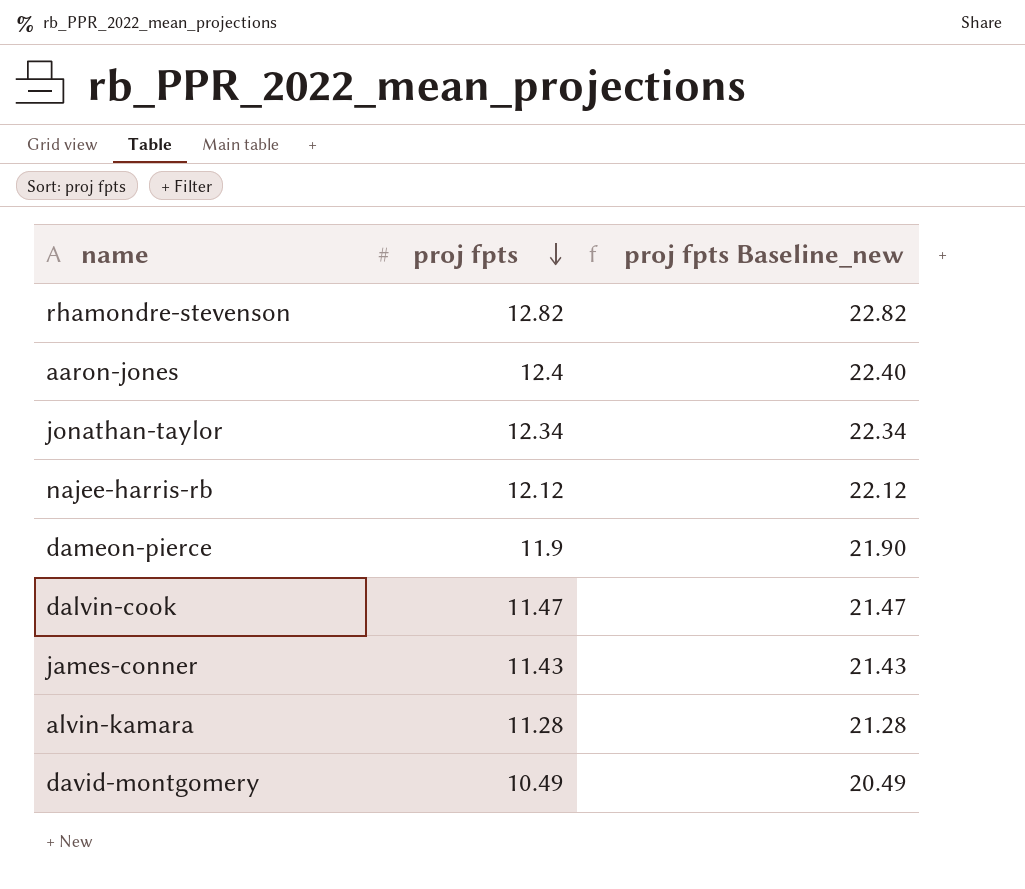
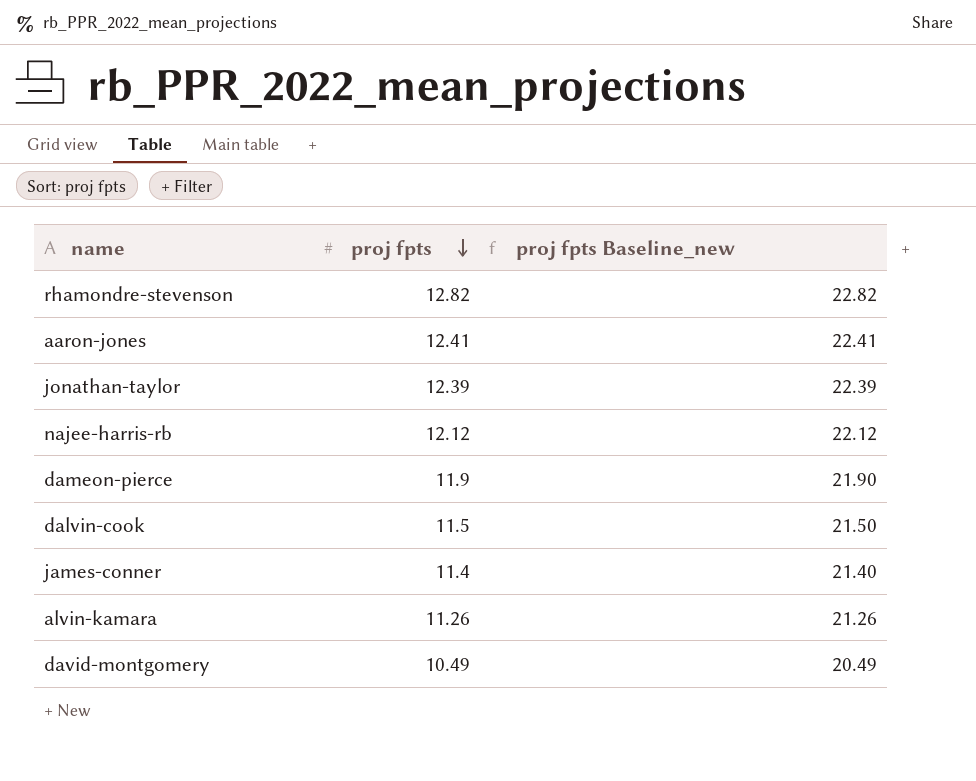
aaron-jones | proj fpts: 12.4 -> 12.41
aaron-jones | proj fpts Baseline_new: 22.40 -> 22.41
jonathan-taylor | proj fpts: 12.34 -> 12.39
jonathan-taylor | proj fpts Baseline_new: 22.34 -> 22.39
dalvin-cook | proj fpts: 11.47 -> 11.5
dalvin-cook | proj fpts Baseline_new: 21.47 -> 21.50
james-conner | proj fpts: 11.43 -> 11.4
james-conner | proj fpts Baseline_new: 21.43 -> 21.40
alvin-kamara | proj fpts: 11.28 -> 11.26
alvin-kamara | proj fpts Baseline_new: 21.28 -> 21.26

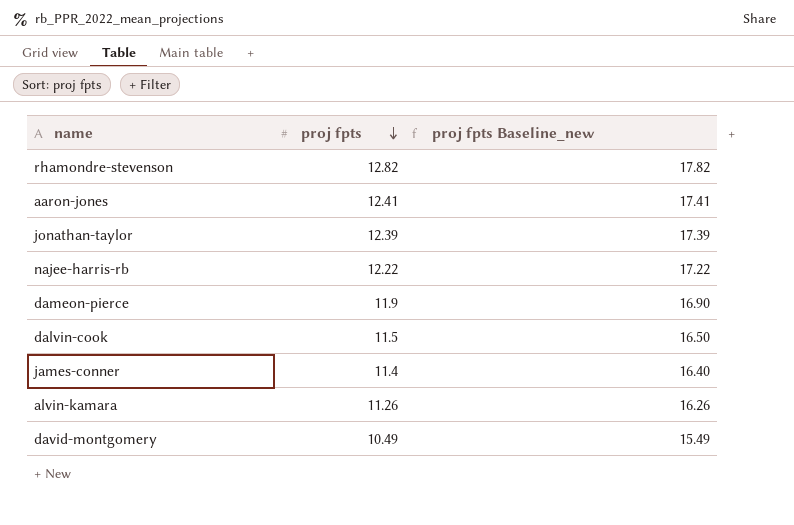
column proj fpts Baseline_new | formula: [proj fpts] + 10 -> [proj fpts] + 5
najee-harris-rb | proj fpts: 12.12 -> 12.22

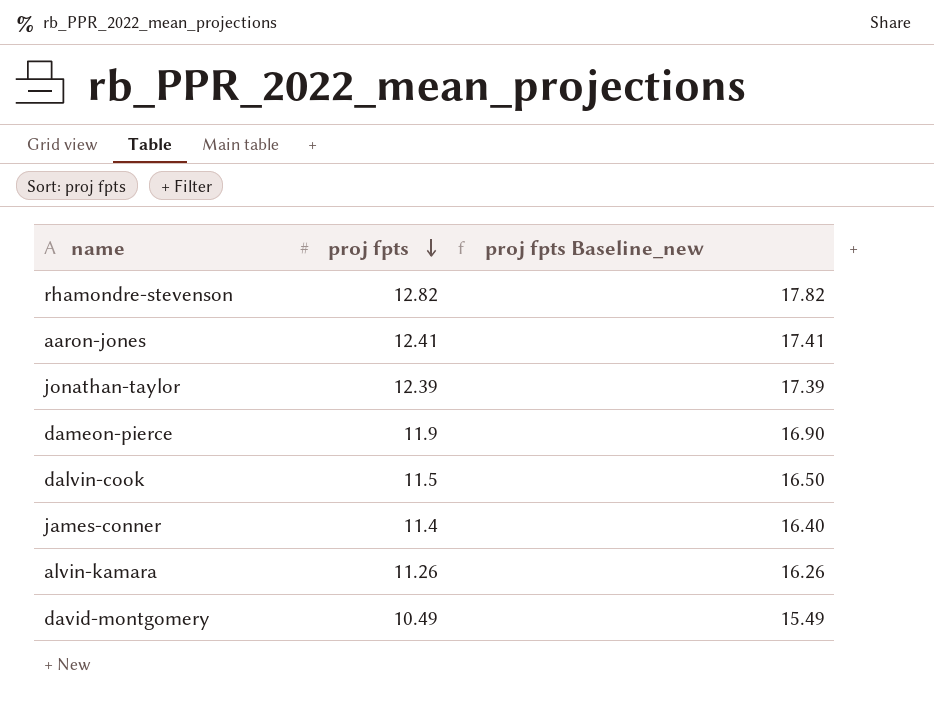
row najee-harris-rb: 12.22 | 17.22 -> none

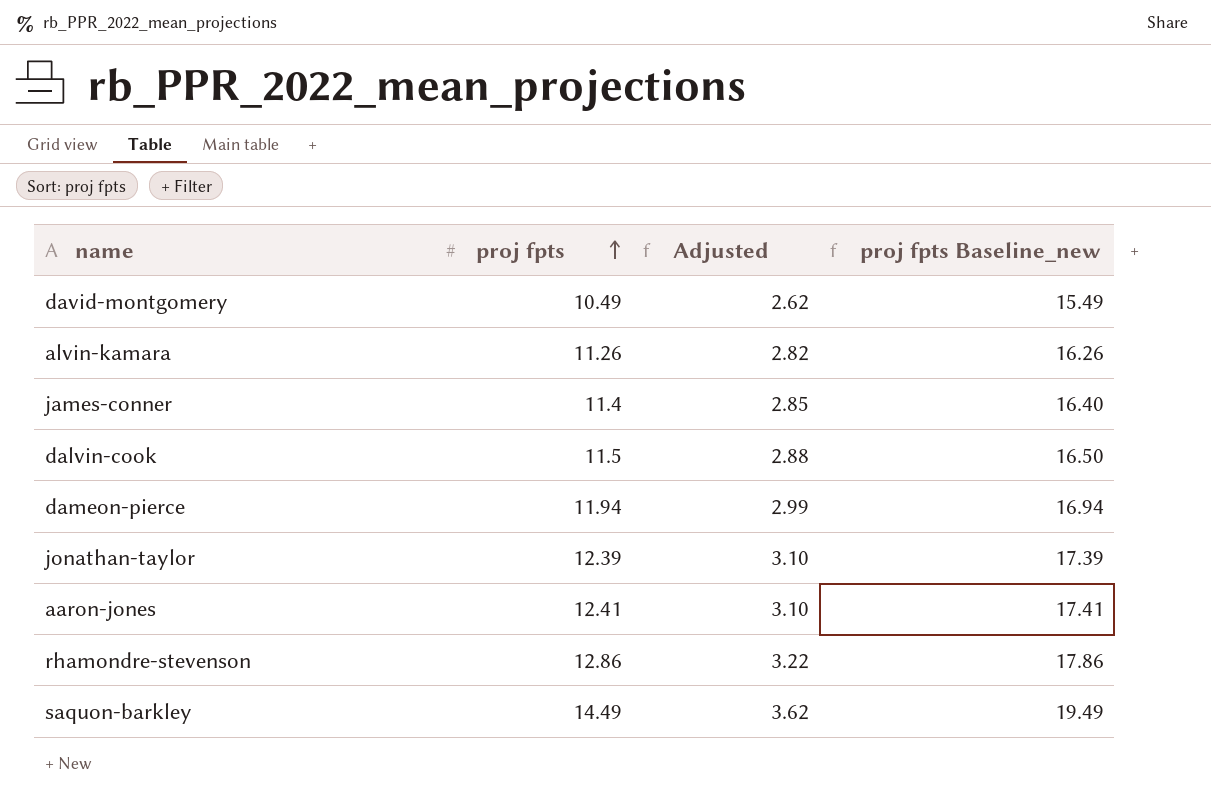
row order: proj fpts descending -> proj fpts ascending
column Adjusted | formula: none -> [proj fpts] * 0.25
dameon-pierce | proj fpts: 11.9 -> 11.94
dameon-pierce | proj fpts Baseline_new: 16.90 -> 16.94
rhamondre-stevenson | proj fpts: 12.82 -> 12.86
rhamondre-stevenson | proj fpts Baseline_new: 17.82 -> 17.86
row saquon-barkley: none -> 14.49 | 3.62 | 19.49

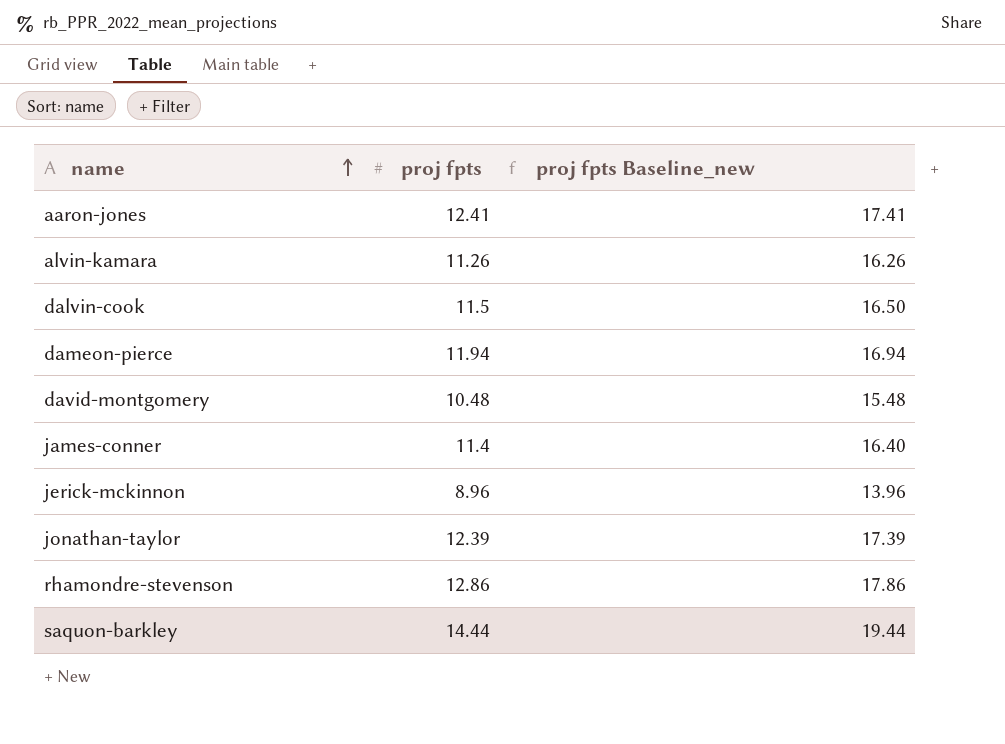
row order: proj fpts ascending -> name ascending
column Adjusted | formula: [proj fpts] * 0.25 -> none
david-montgomery | proj fpts: 10.49 -> 10.48
david-montgomery | proj fpts Baseline_new: 15.49 -> 15.48
row jerick-mckinnon: none -> 8.96 | 13.96
saquon-barkley | proj fpts: 14.49 -> 14.44
saquon-barkley | proj fpts Baseline_new: 19.49 -> 19.44

